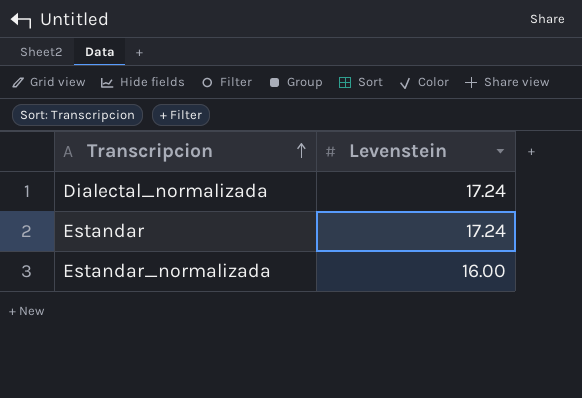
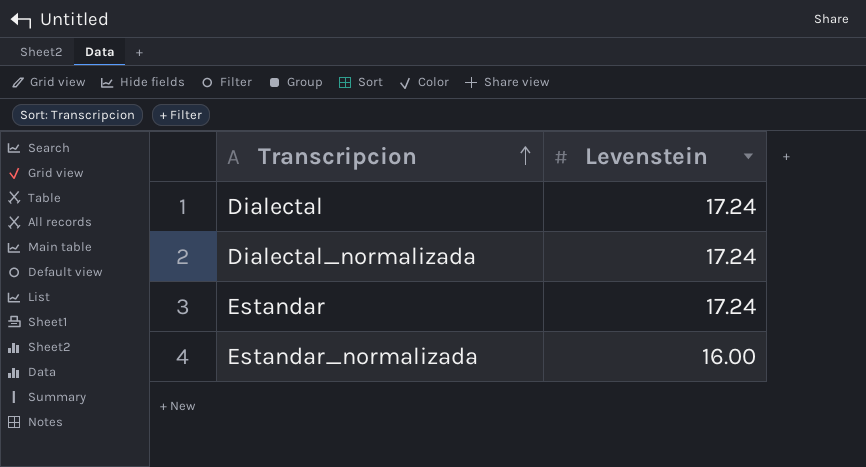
row Dialectal: none -> 17.24

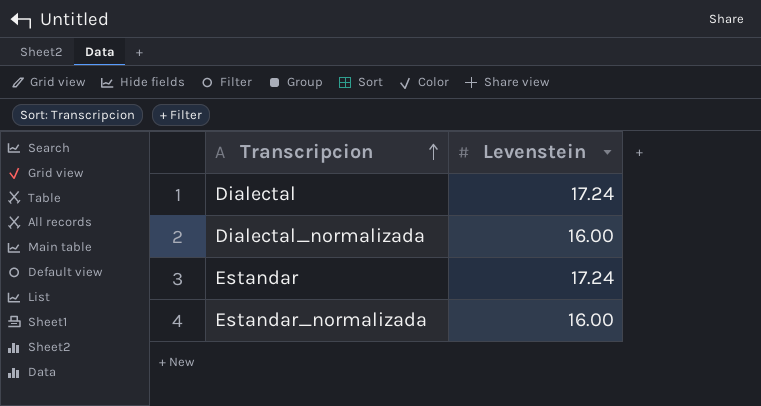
Dialectal_normalizada | Levenstein: 17.24 -> 16.00

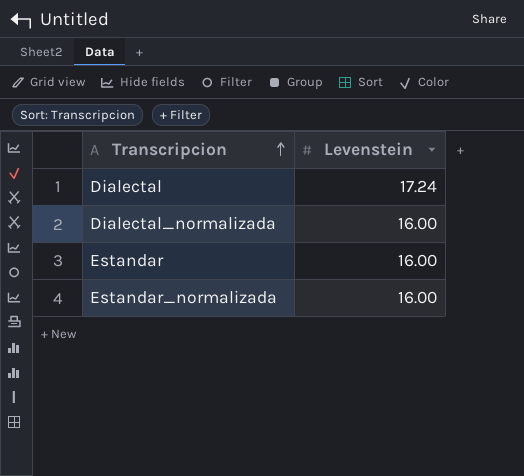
Estandar | Levenstein: 17.24 -> 16.00

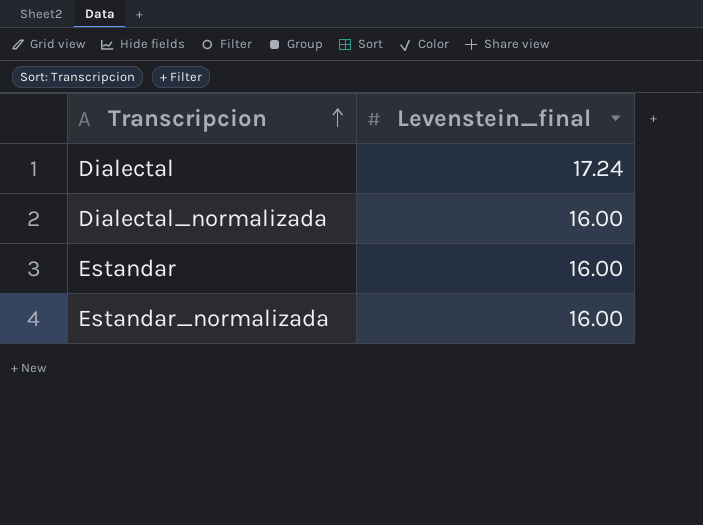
column name: Levenstein -> Levenstein_final

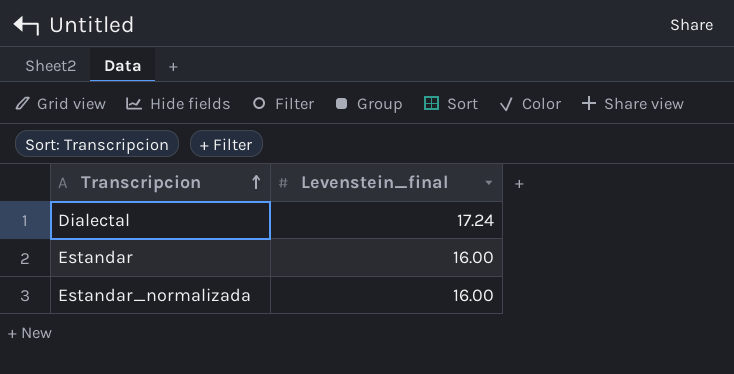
row Dialectal_normalizada: 16.00 -> none

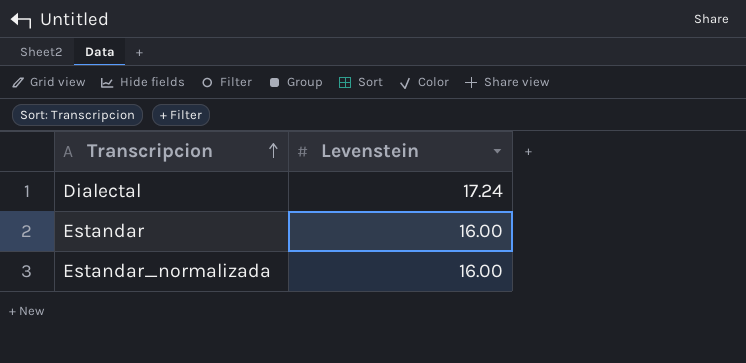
column name: Levenstein_final -> Levenstein

